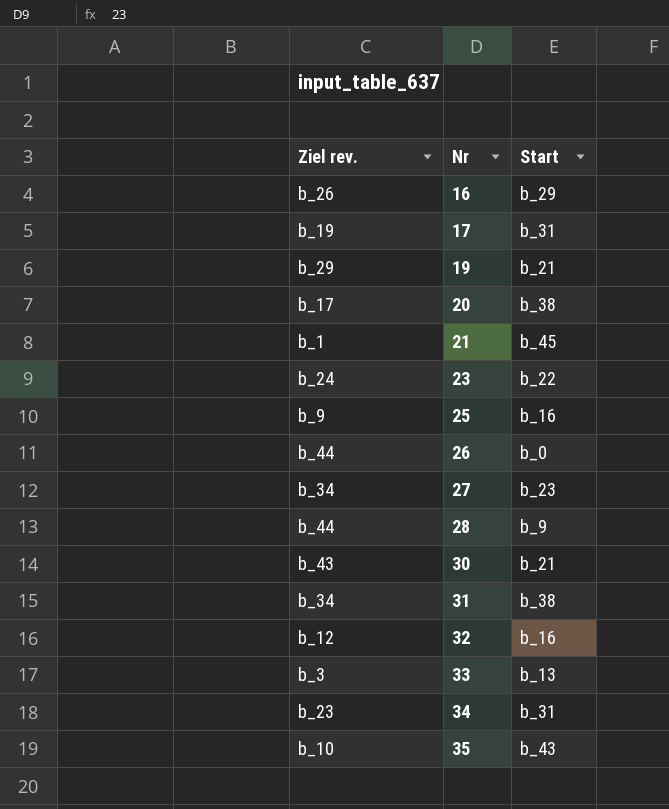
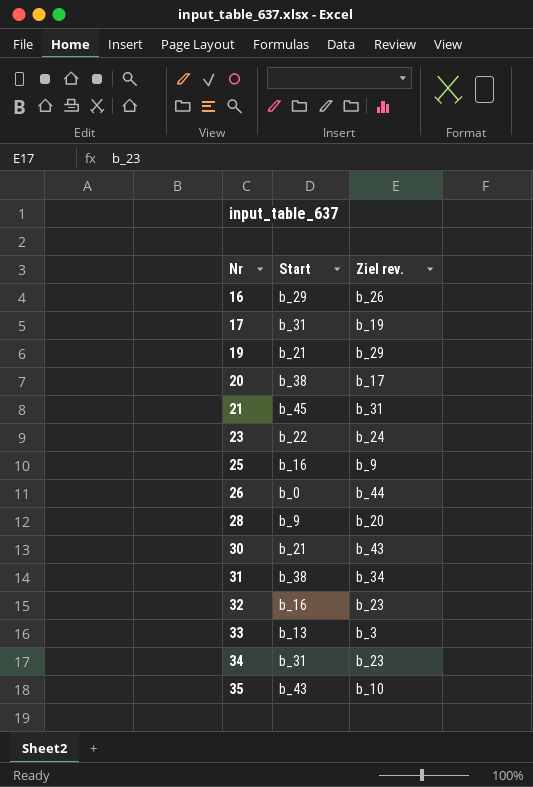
column Ziel rev. | position: 1 -> 3
row 27: b_34 | b_23 -> none
21 | Ziel rev.: b_1 -> b_31
28 | Ziel rev.: b_44 -> b_20
32 | Ziel rev.: b_12 -> b_23

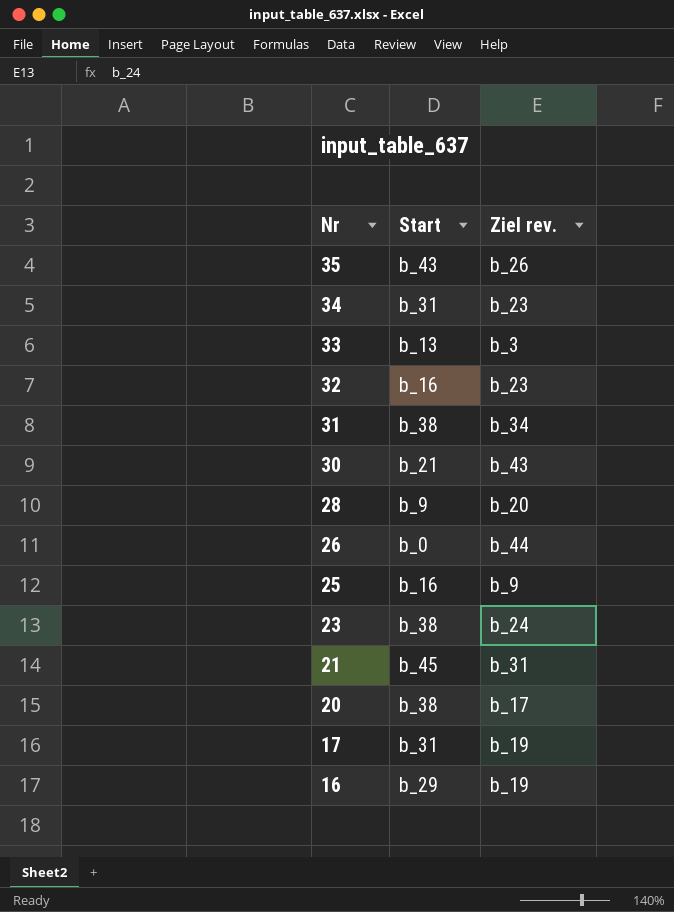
row order: Nr ascending -> Nr descending
row 19: b_21 | b_29 -> none
35 | Ziel rev.: b_10 -> b_26
23 | Start: b_22 -> b_38
16 | Ziel rev.: b_26 -> b_19

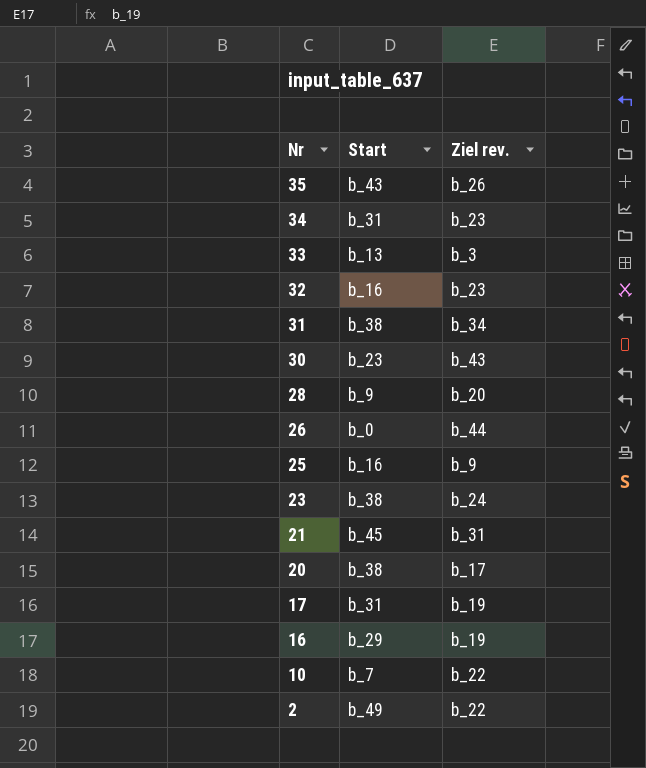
30 | Start: b_21 -> b_23
row 10: none -> b_7 | b_22
row 2: none -> b_49 | b_22

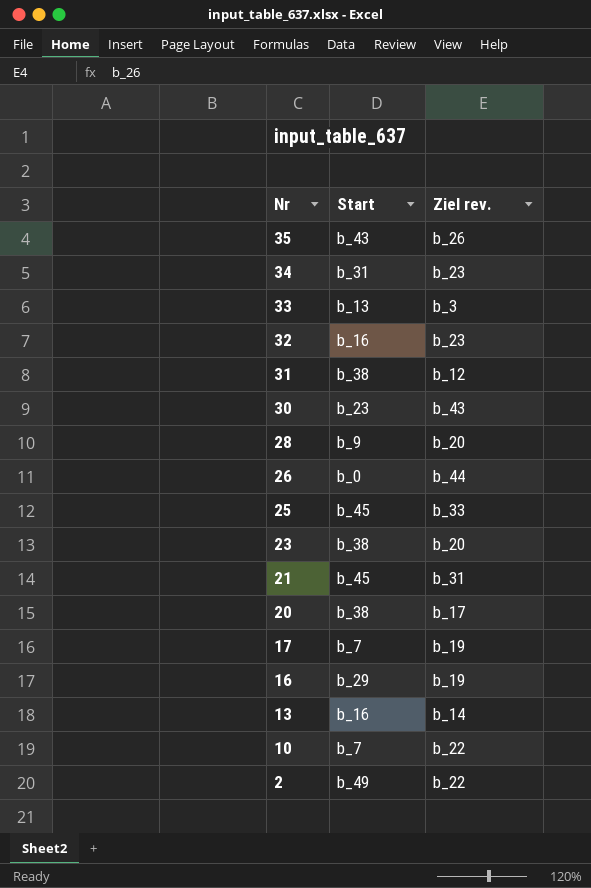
31 | Ziel rev.: b_34 -> b_12
25 | Start: b_16 -> b_45
25 | Ziel rev.: b_9 -> b_33
23 | Ziel rev.: b_24 -> b_20
17 | Start: b_31 -> b_7
row 13: none -> b_16 | b_14

